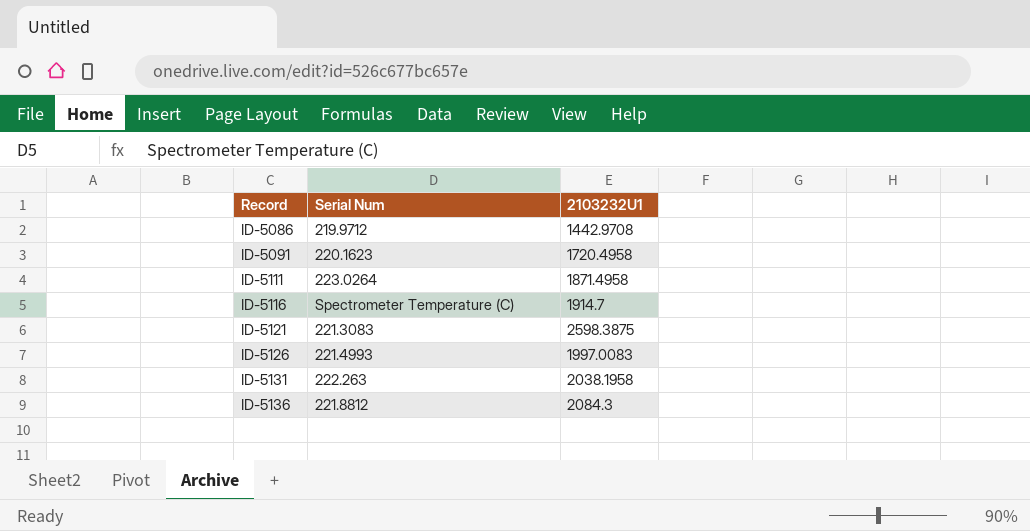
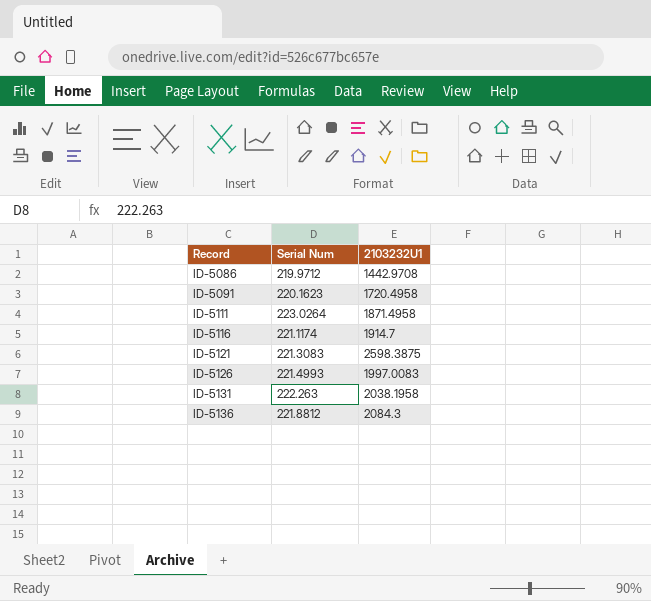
ID-5116 | Serial Num: Spectrometer Temperature (C) -> 221.1174

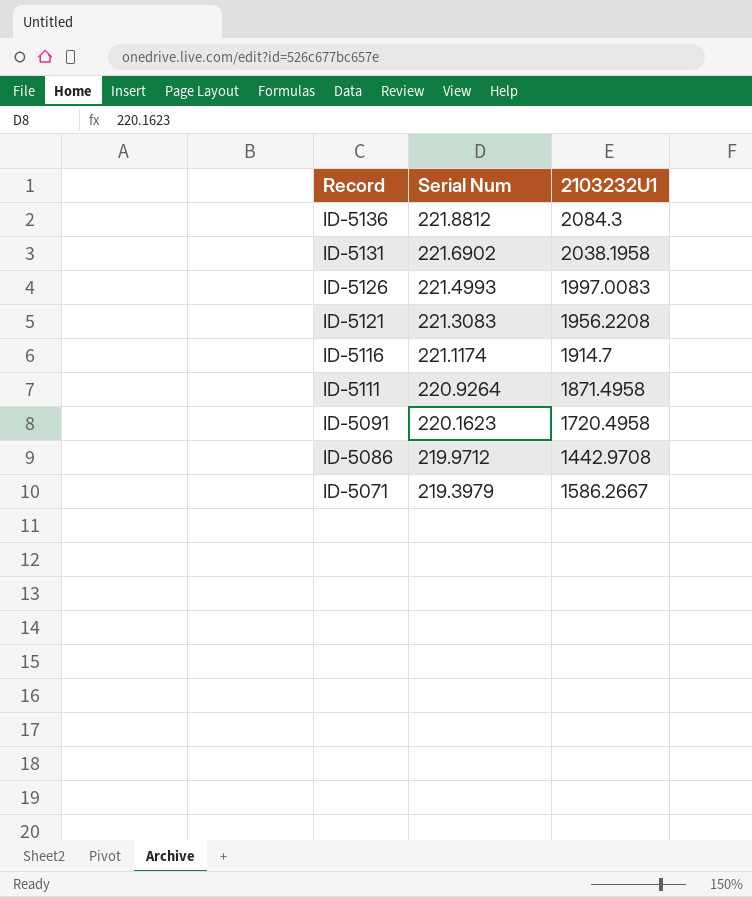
row order: Record ascending -> Record descending
ID-5131 | Serial Num: 222.263 -> 221.6902
ID-5121 | 2103232U1: 2598.3875 -> 1956.2208
ID-5111 | Serial Num: 223.0264 -> 220.9264
row ID-5071: none -> 219.3979 | 1586.2667

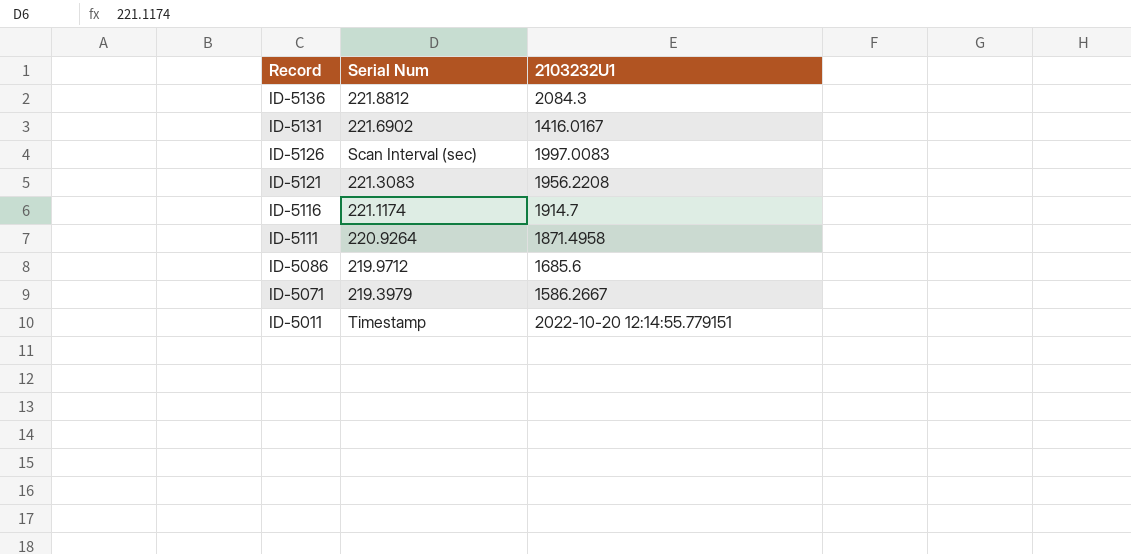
row ID-5091: 220.1623 | 1720.4958 -> none
ID-5131 | 2103232U1: 2038.1958 -> 1416.0167
ID-5126 | Serial Num: 221.4993 -> Scan Interval (sec)
ID-5086 | 2103232U1: 1442.9708 -> 1685.6
row ID-5011: none -> Timestamp | 2022-10-20 12:14:55.779151

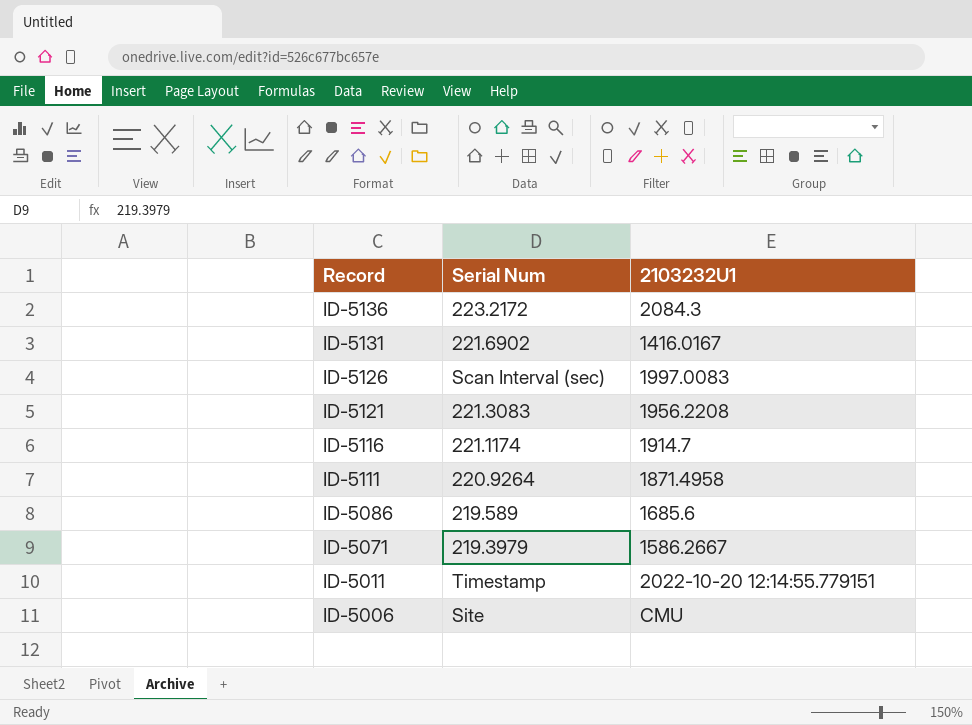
ID-5136 | Serial Num: 221.8812 -> 223.2172
ID-5086 | Serial Num: 219.9712 -> 219.589
row ID-5006: none -> Site | CMU

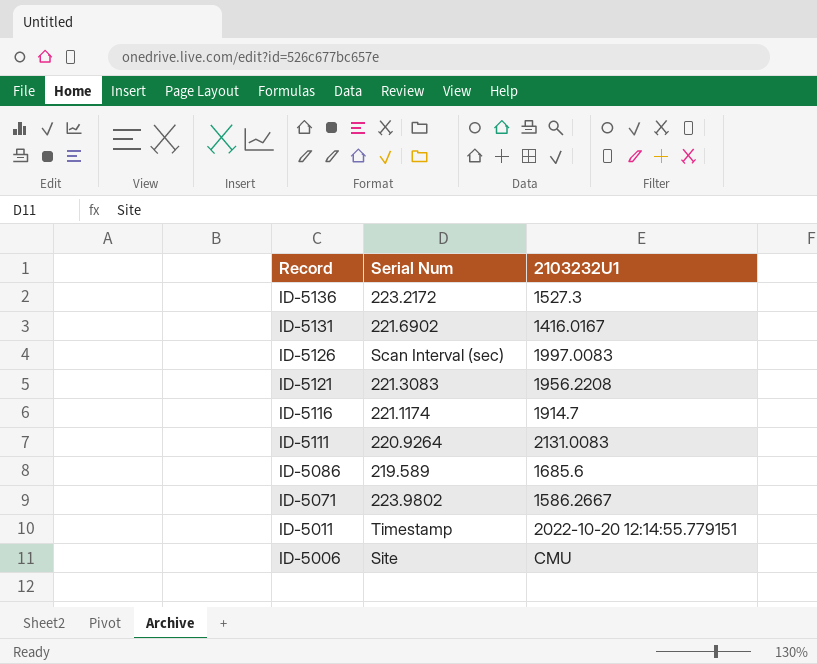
ID-5136 | 2103232U1: 2084.3 -> 1527.3
ID-5111 | 2103232U1: 1871.4958 -> 2131.0083
ID-5071 | Serial Num: 219.3979 -> 223.9802

